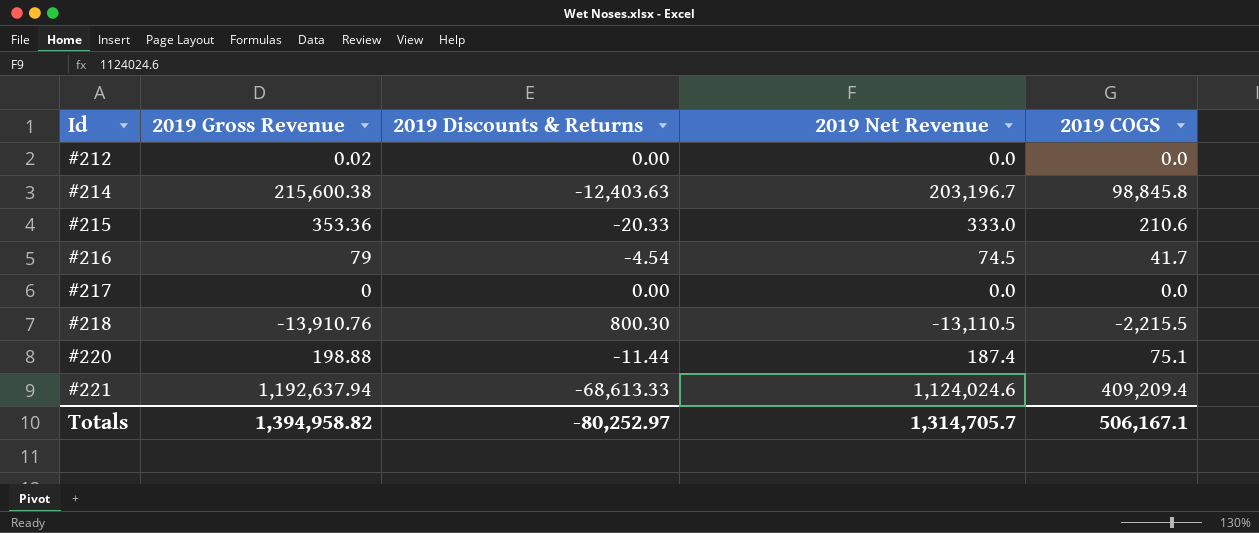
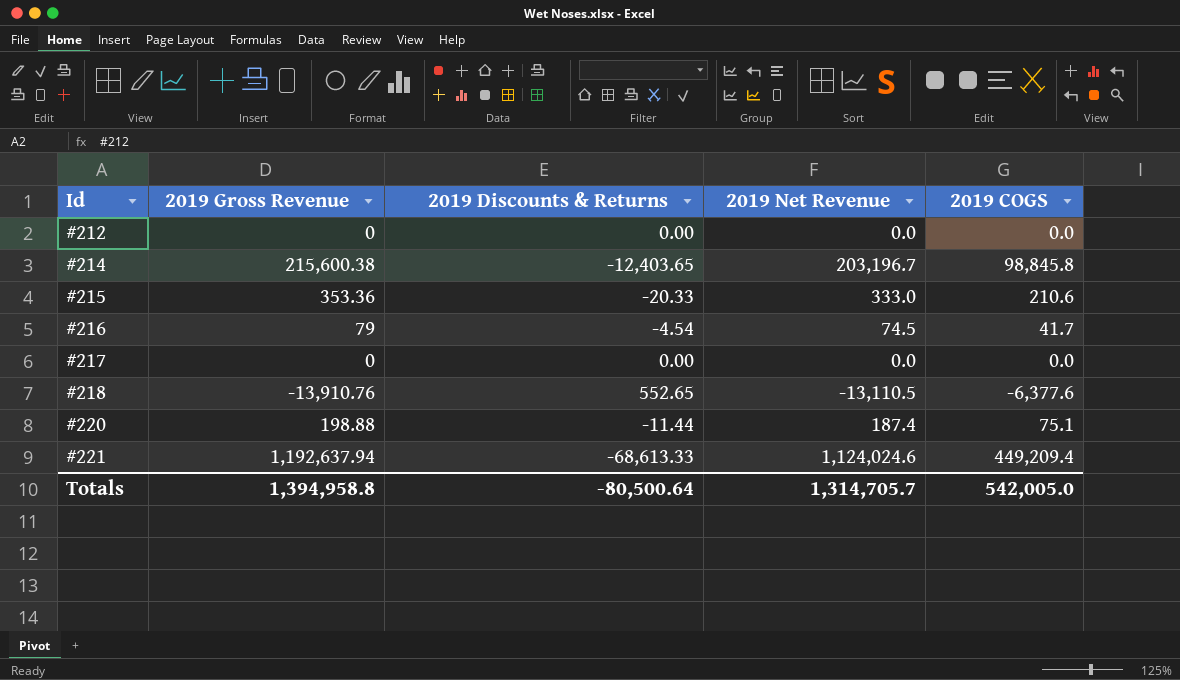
#212 | 2019 Gross Revenue: 0.02 -> 0
#214 | 2019 Discounts & Returns: -12,403.63 -> -12,403.65
#218 | 2019 Discounts & Returns: 800.30 -> 552.65
#218 | 2019 COGS: -2,215.5 -> -6,377.6
#221 | 2019 COGS: 409,209.4 -> 449,209.4
Totals | 2019 Gross Revenue: 1,394,958.82 -> 1,394,958.8
Totals | 2019 Discounts & Returns: -80,252.97 -> -80,500.64
Totals | 2019 COGS: 506,167.1 -> 542,005.0

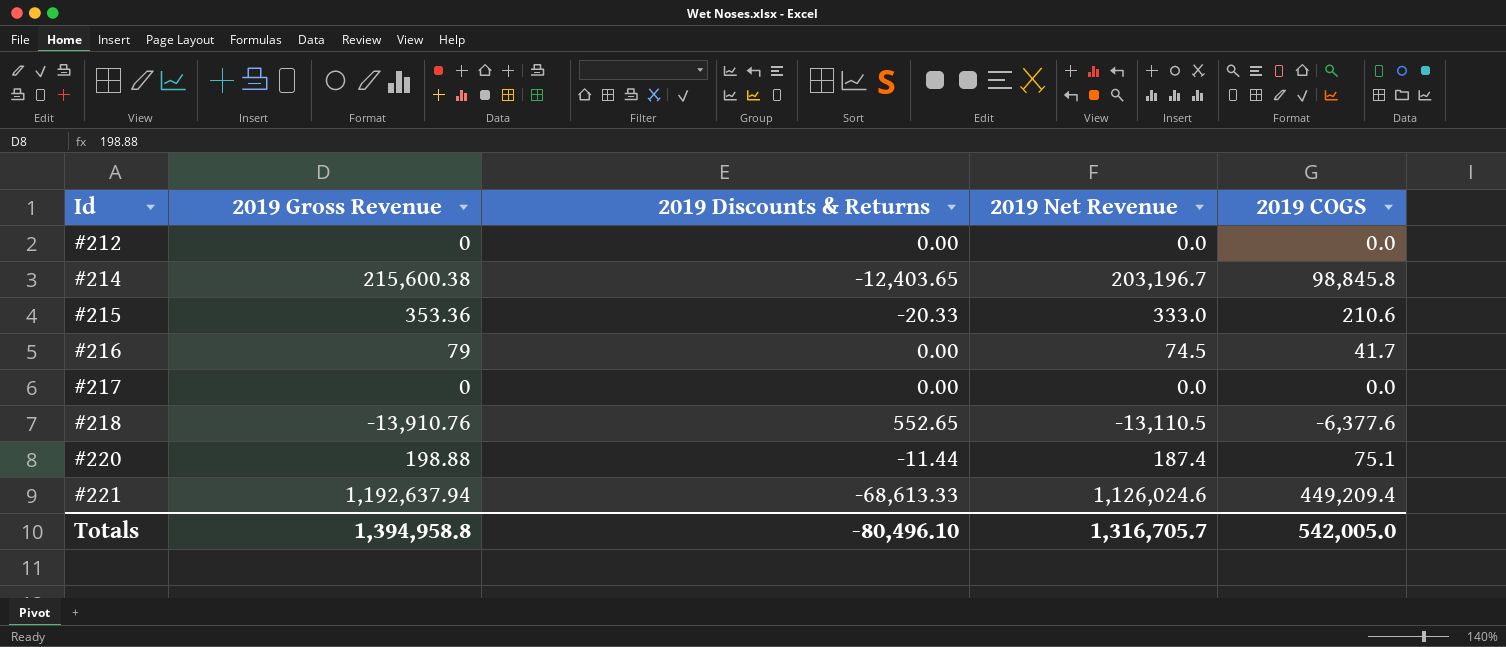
#216 | 2019 Discounts & Returns: -4.54 -> 0.00
#221 | 2019 Net Revenue: 1,124,024.6 -> 1,126,024.6
Totals | 2019 Discounts & Returns: -80,500.64 -> -80,496.10
Totals | 2019 Net Revenue: 1,314,705.7 -> 1,316,705.7

